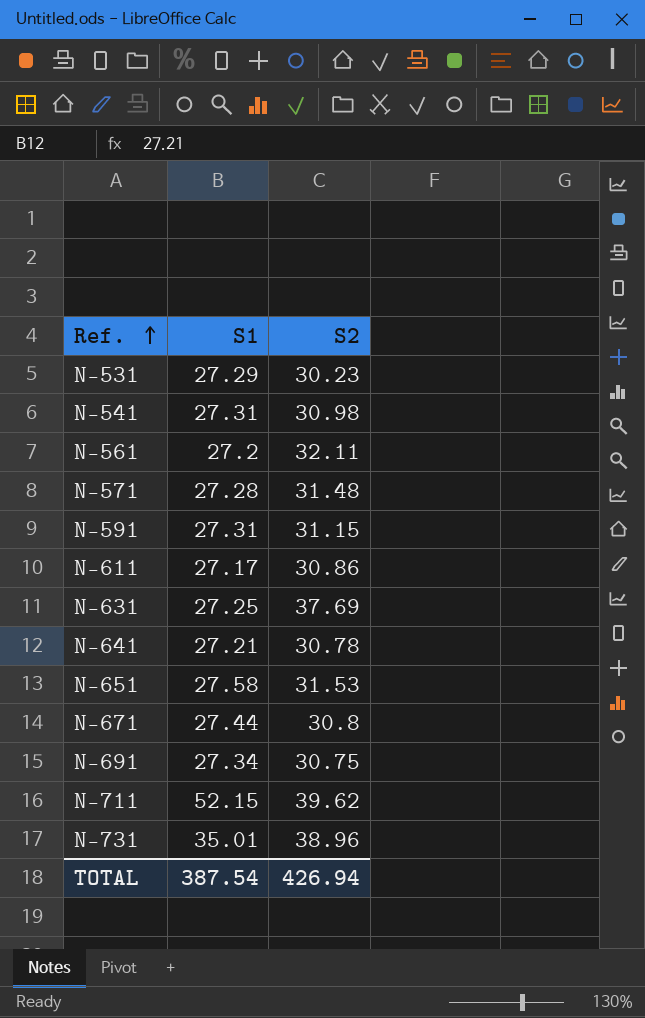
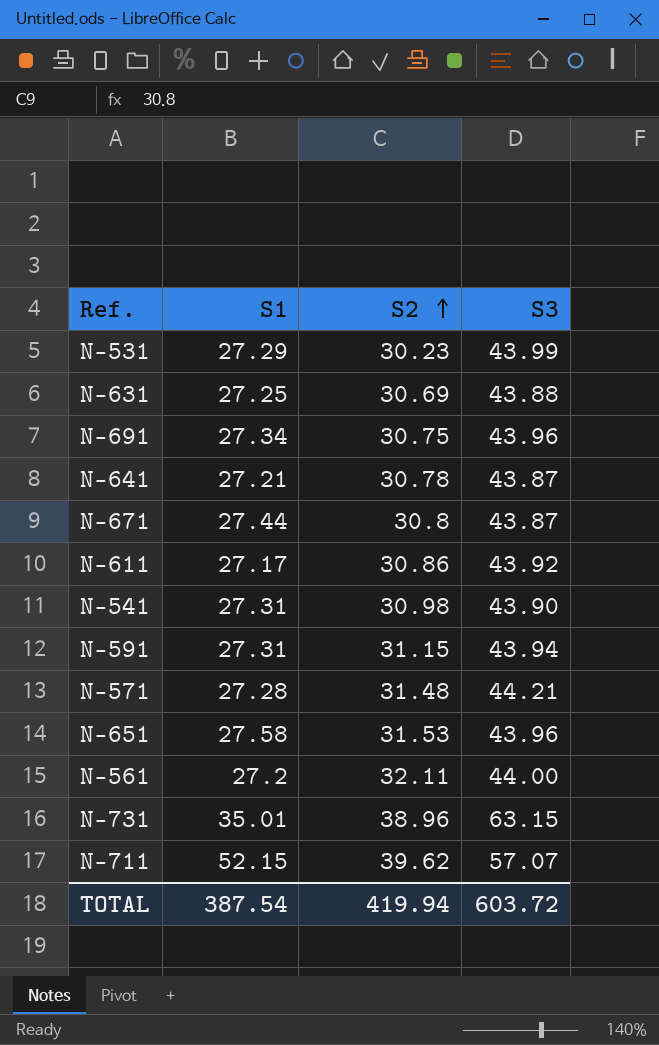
row order: Ref. ascending -> S2 ascending
column S3 | position: none -> 4
N-631 | S2: 37.69 -> 30.69
TOTAL | S2: 426.94 -> 419.94

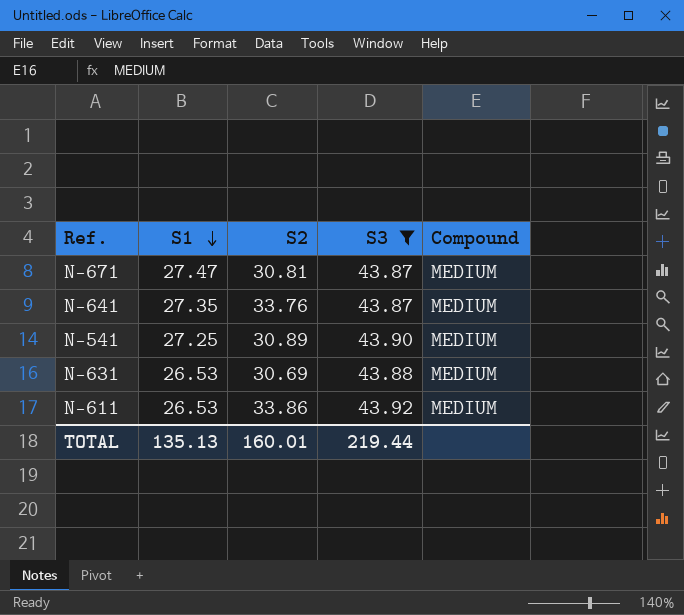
filter: none -> S3 <= 43.92
row order: S2 ascending -> S1 descending
column Compound | position: none -> 5
N-671 | S1: 27.44 -> 27.47
N-671 | S2: 30.8 -> 30.81
N-641 | S1: 27.21 -> 27.35
N-641 | S2: 30.78 -> 33.76
N-541 | S1: 27.31 -> 27.25
N-541 | S2: 30.98 -> 30.89
N-631 | S1: 27.25 -> 26.53
N-611 | S1: 27.17 -> 26.53
N-611 | S2: 30.86 -> 33.86
TOTAL | S1: 387.54 -> 135.13
TOTAL | S2: 419.94 -> 160.01
TOTAL | S3: 603.72 -> 219.44

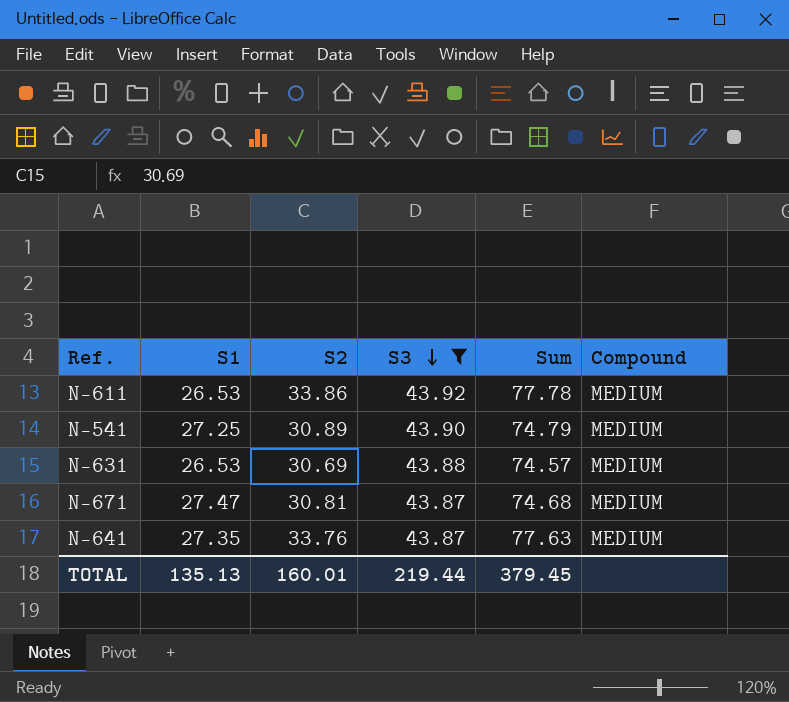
row order: S1 descending -> S3 descending
column Sum | formula: none -> [S2] + [S3]

